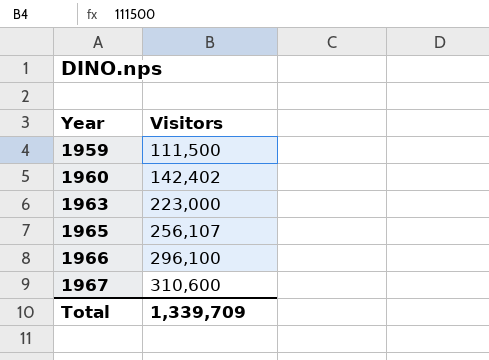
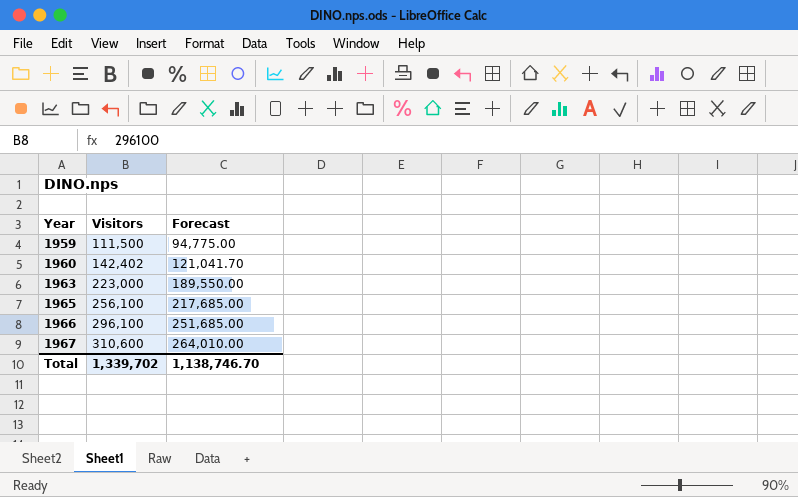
column Forecast | formula: none -> [Visitors] * 0.85
1965 | Visitors: 256,107 -> 256,100
Total | Visitors: 1,339,709 -> 1,339,702

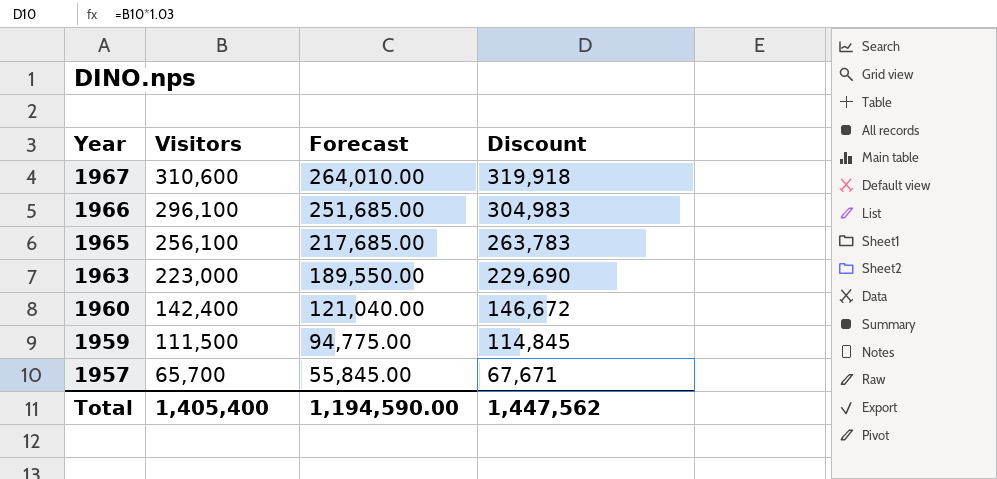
row order: Year ascending -> Year descending
column Discount | formula: none -> [Visitors] * 1.03
1960 | Visitors: 142,402 -> 142,400
1960 | Forecast: 121,041.70 -> 121,040.00
row 1957: none -> 65,700 | 55,845.00 | 67,671
Total | Visitors: 1,339,702 -> 1,405,400
Total | Forecast: 1,138,746.70 -> 1,194,590.00

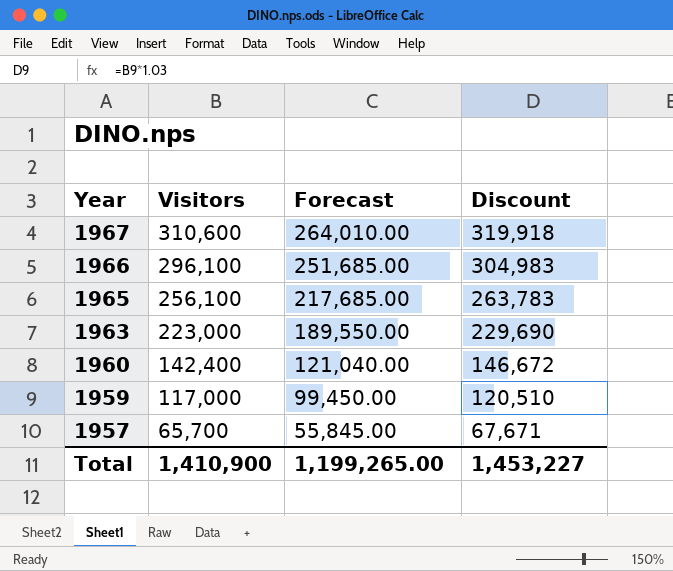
1959 | Visitors: 111,500 -> 117,000
1959 | Forecast: 94,775.00 -> 99,450.00
1959 | Discount: 114,845 -> 120,510
Total | Visitors: 1,405,400 -> 1,410,900
Total | Forecast: 1,194,590.00 -> 1,199,265.00
Total | Discount: 1,447,562 -> 1,453,227

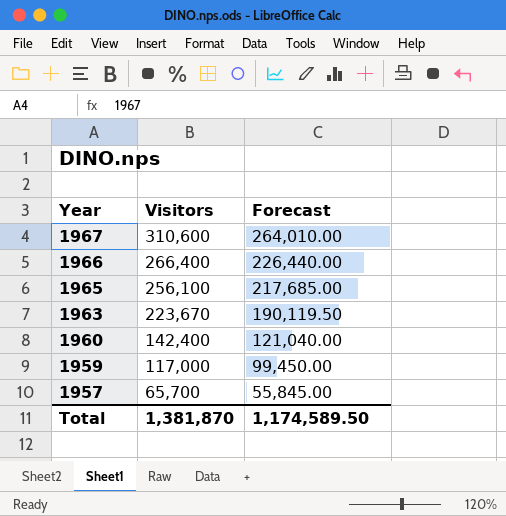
column Discount | formula: [Visitors] * 1.03 -> none
1966 | Visitors: 296,100 -> 266,400
1966 | Forecast: 251,685.00 -> 226,440.00
1963 | Visitors: 223,000 -> 223,670
1963 | Forecast: 189,550.00 -> 190,119.50
Total | Visitors: 1,410,900 -> 1,381,870
Total | Forecast: 1,199,265.00 -> 1,174,589.50

